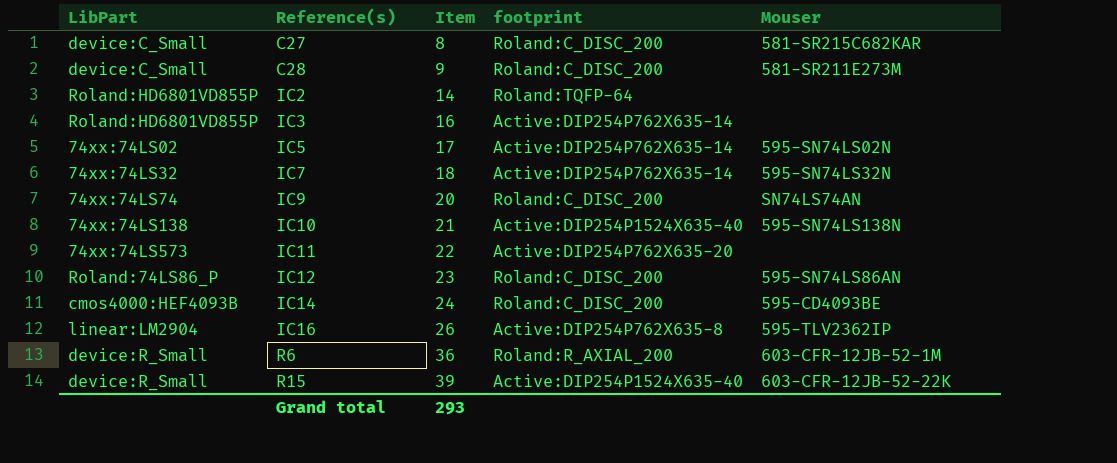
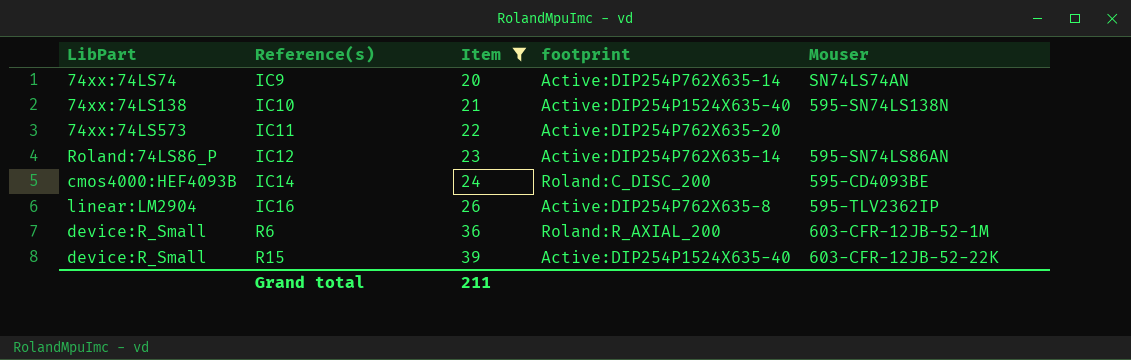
filter: none -> Item >= 20
IC9 | footprint: Roland:C_DISC_200 -> Active:DIP254P762X635-14
IC12 | footprint: Roland:C_DISC_200 -> Active:DIP254P762X635-14
Grand total | Item: 293 -> 211

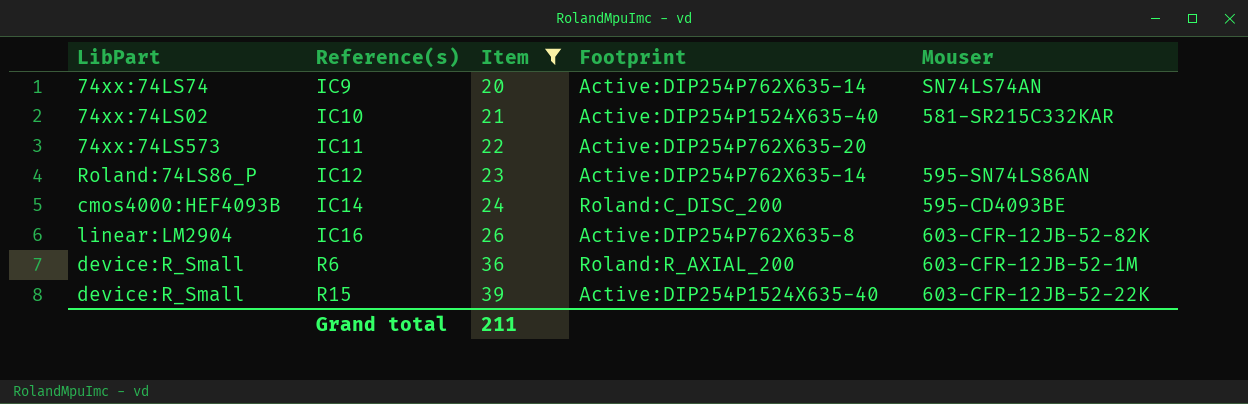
column name: footprint -> Footprint
IC10 | LibPart: 74xx:74LS138 -> 74xx:74LS02
IC10 | Mouser: 595-SN74LS138N -> 581-SR215C332KAR
IC16 | Mouser: 595-TLV2362IP -> 603-CFR-12JB-52-82K

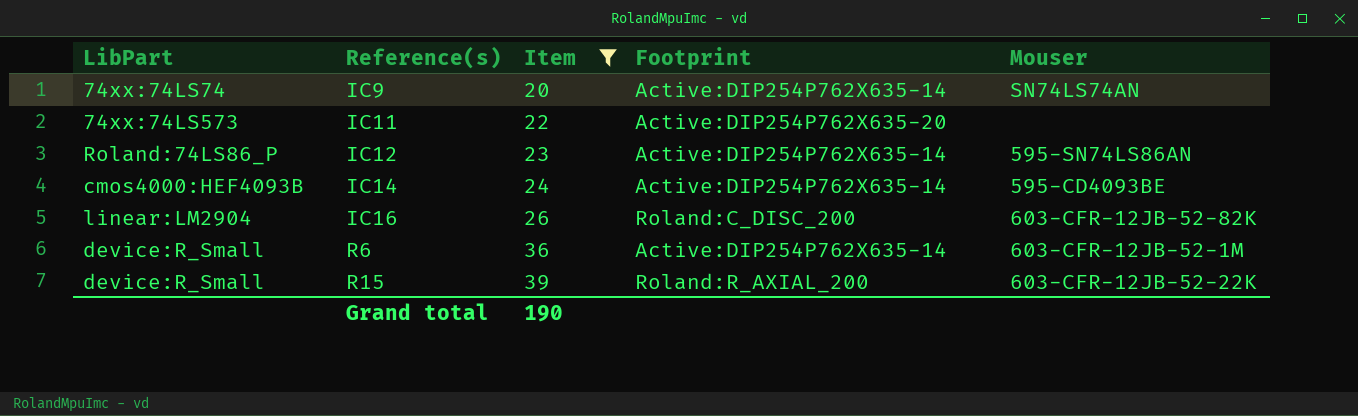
row IC10: 74xx:74LS02 | 21 | Active:DIP254P1524X635-40 | 581-SR215C332KAR -> none
IC14 | Footprint: Roland:C_DISC_200 -> Active:DIP254P762X635-14
IC16 | Footprint: Active:DIP254P762X635-8 -> Roland:C_DISC_200
R6 | Footprint: Roland:R_AXIAL_200 -> Active:DIP254P762X635-14
R15 | Footprint: Active:DIP254P1524X635-40 -> Roland:R_AXIAL_200
Grand total | Item: 211 -> 190

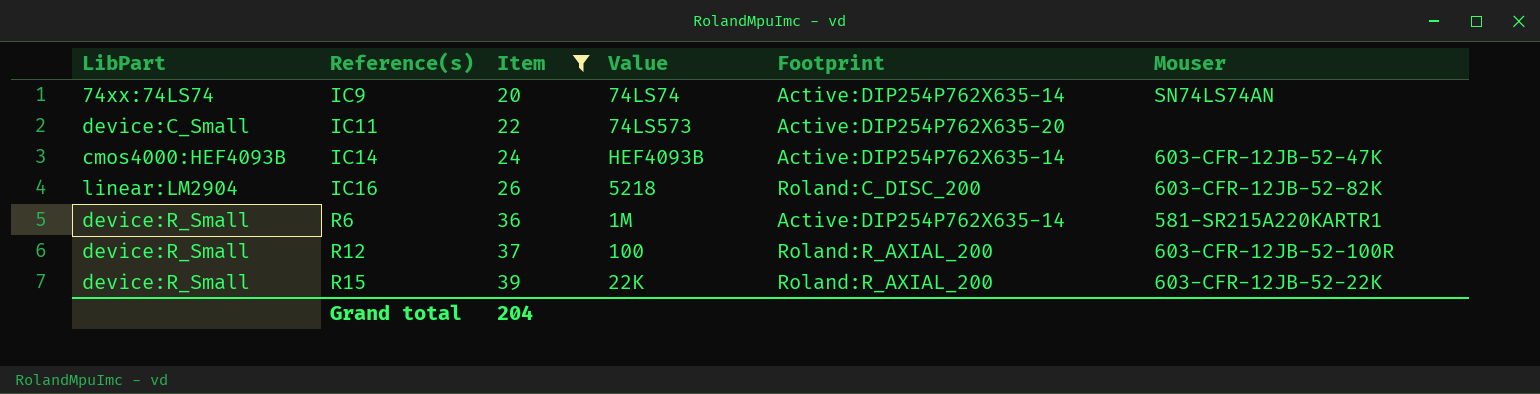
column Value | position: none -> 4
row IC12: Roland:74LS86_P | 23 | Active:DIP254P762X635-14 | 595-SN74LS86AN -> none
IC11 | LibPart: 74xx:74LS573 -> device:C_Small
IC14 | Mouser: 595-CD4093BE -> 603-CFR-12JB-52-47K
R6 | Mouser: 603-CFR-12JB-52-1M -> 581-SR215A220KARTR1
row R12: none -> device:R_Small | 37 | 100 | Roland:R_AXIAL_200 | 603-CFR-12JB-52-100R
Grand total | Item: 190 -> 204

